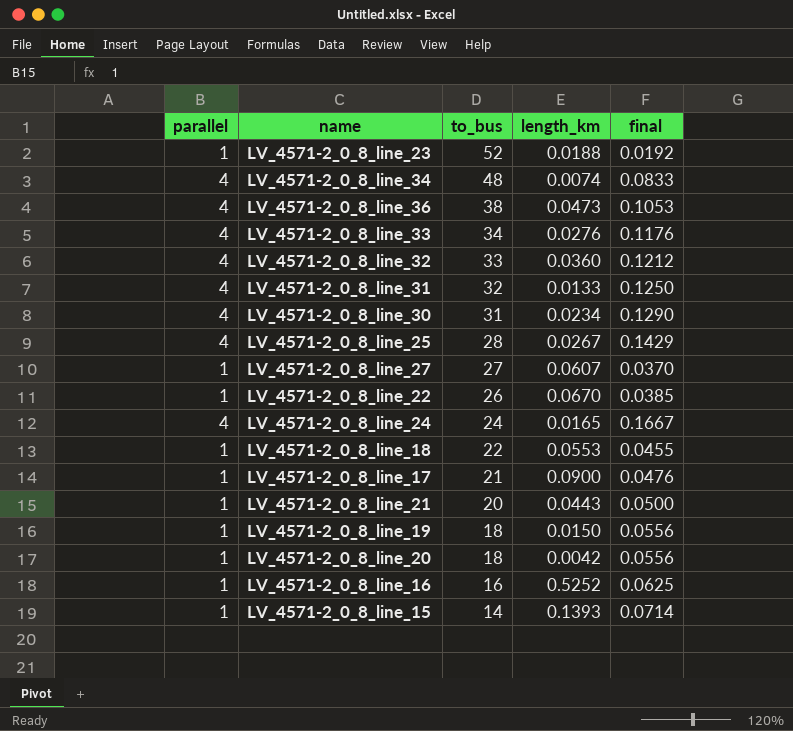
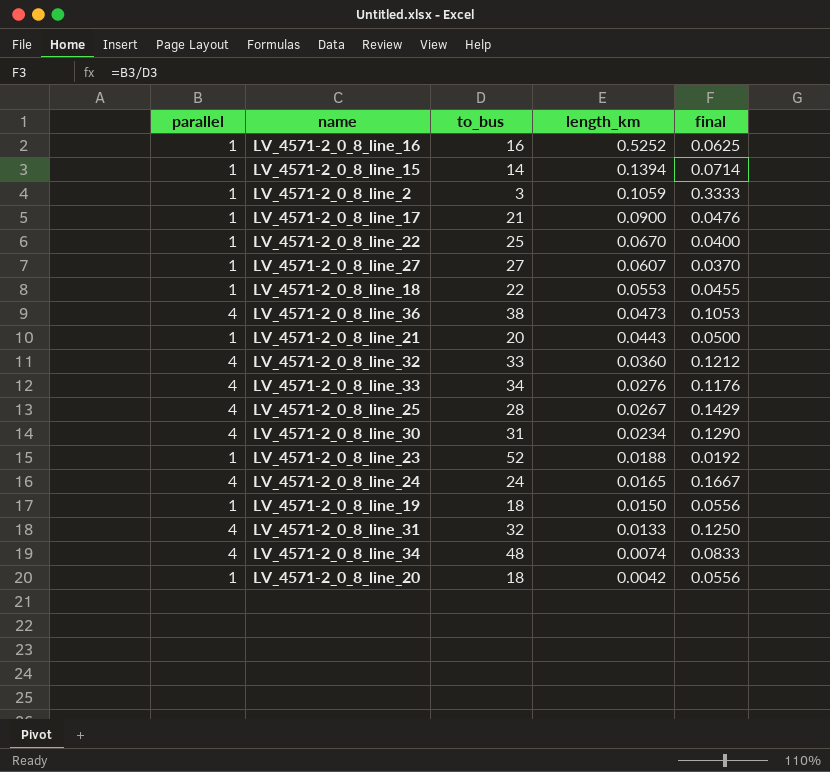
row order: to_bus descending -> length_km descending
LV_4571-2_0_8_line_15 | length_km: 0.1393 -> 0.1394
row LV_4571-2_0_8_line_2: none -> 1 | 3 | 0.1059 | 0.3333
LV_4571-2_0_8_line_22 | to_bus: 26 -> 25
LV_4571-2_0_8_line_22 | final: 0.0385 -> 0.0400

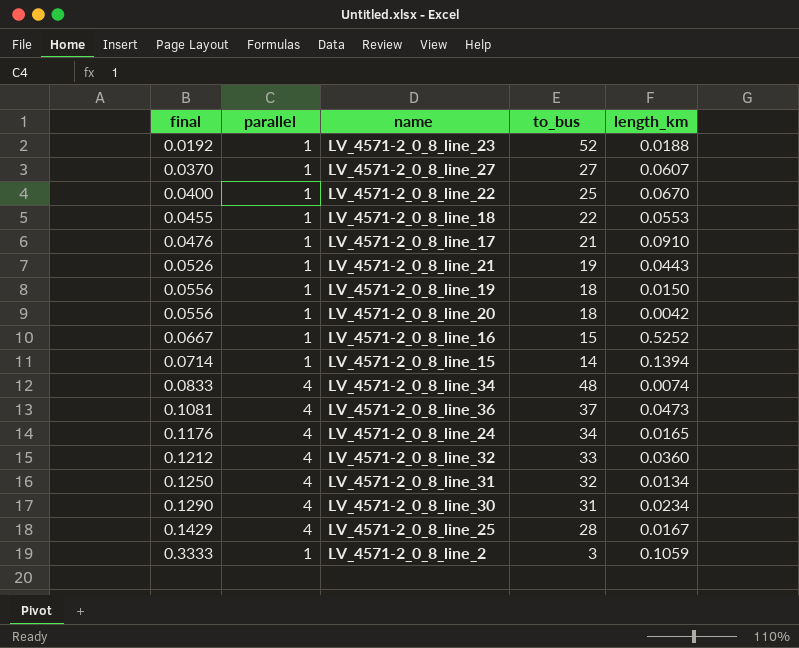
row order: length_km descending -> final ascending
column final | position: 5 -> 1
row LV_4571-2_0_8_line_33: 4 | 34 | 0.0276 | 0.1176 -> none
LV_4571-2_0_8_line_17 | length_km: 0.0900 -> 0.0910
LV_4571-2_0_8_line_21 | final: 0.0500 -> 0.0526
LV_4571-2_0_8_line_21 | to_bus: 20 -> 19
LV_4571-2_0_8_line_16 | final: 0.0625 -> 0.0667
LV_4571-2_0_8_line_16 | to_bus: 16 -> 15
LV_4571-2_0_8_line_36 | final: 0.1053 -> 0.1081
LV_4571-2_0_8_line_36 | to_bus: 38 -> 37
LV_4571-2_0_8_line_24 | final: 0.1667 -> 0.1176
LV_4571-2_0_8_line_24 | to_bus: 24 -> 34
LV_4571-2_0_8_line_31 | length_km: 0.0133 -> 0.0134
LV_4571-2_0_8_line_25 | length_km: 0.0267 -> 0.0167

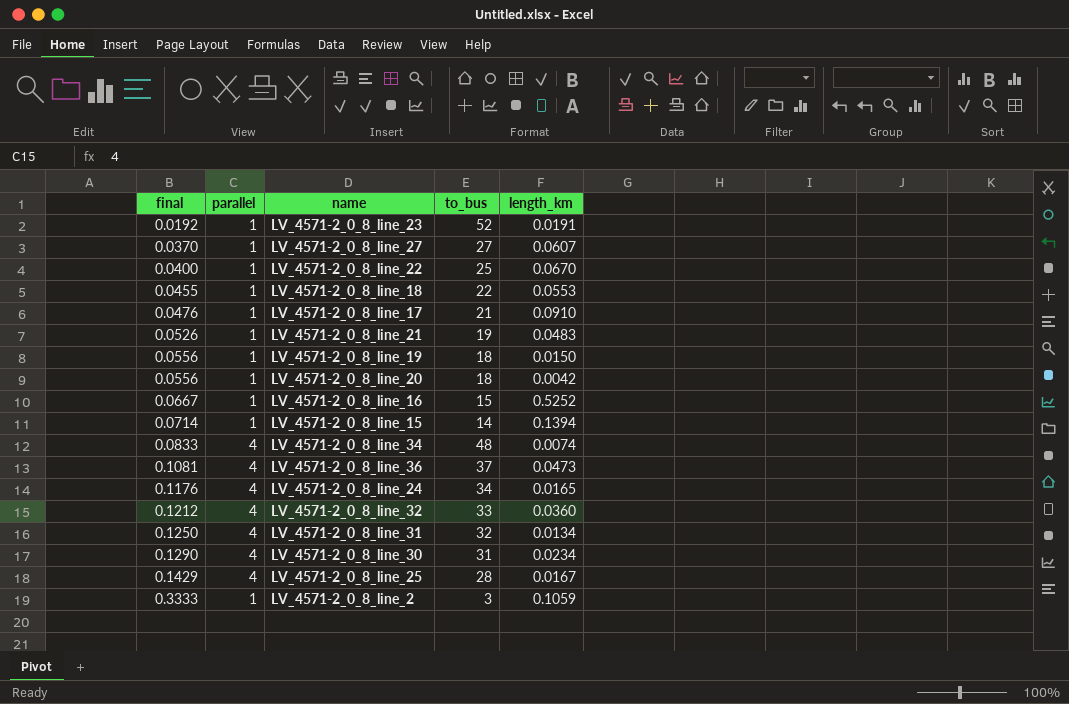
LV_4571-2_0_8_line_23 | length_km: 0.0188 -> 0.0191
LV_4571-2_0_8_line_21 | length_km: 0.0443 -> 0.0483

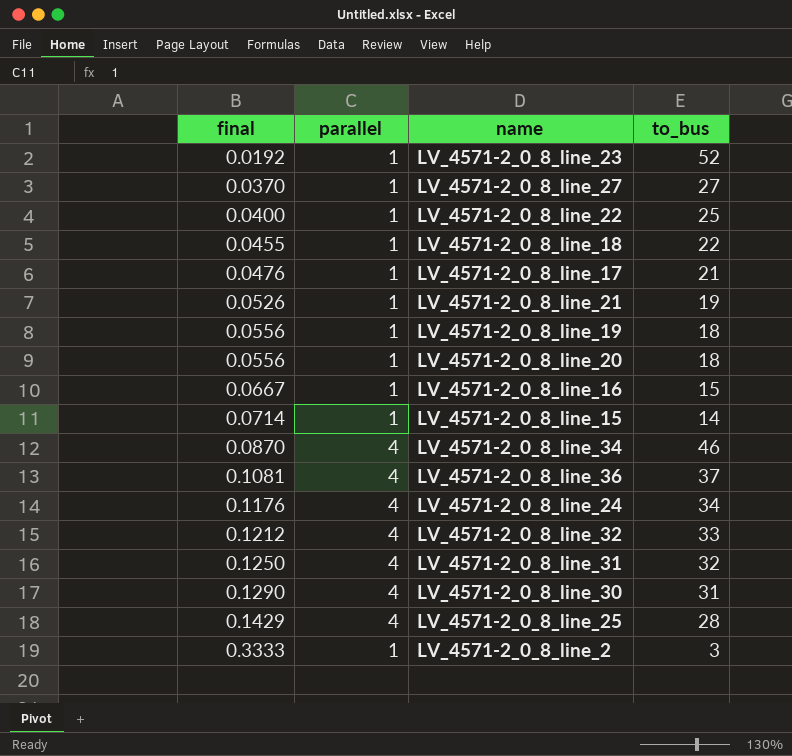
column length_km | position: 5 -> none
LV_4571-2_0_8_line_34 | final: 0.0833 -> 0.0870
LV_4571-2_0_8_line_34 | to_bus: 48 -> 46

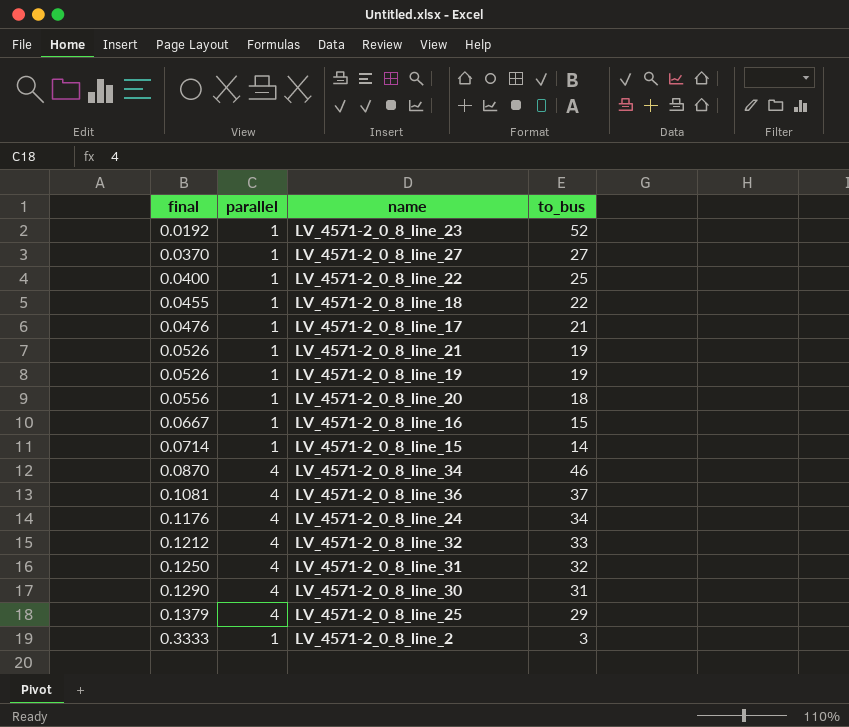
LV_4571-2_0_8_line_19 | final: 0.0556 -> 0.0526
LV_4571-2_0_8_line_19 | to_bus: 18 -> 19
LV_4571-2_0_8_line_25 | final: 0.1429 -> 0.1379
LV_4571-2_0_8_line_25 | to_bus: 28 -> 29

